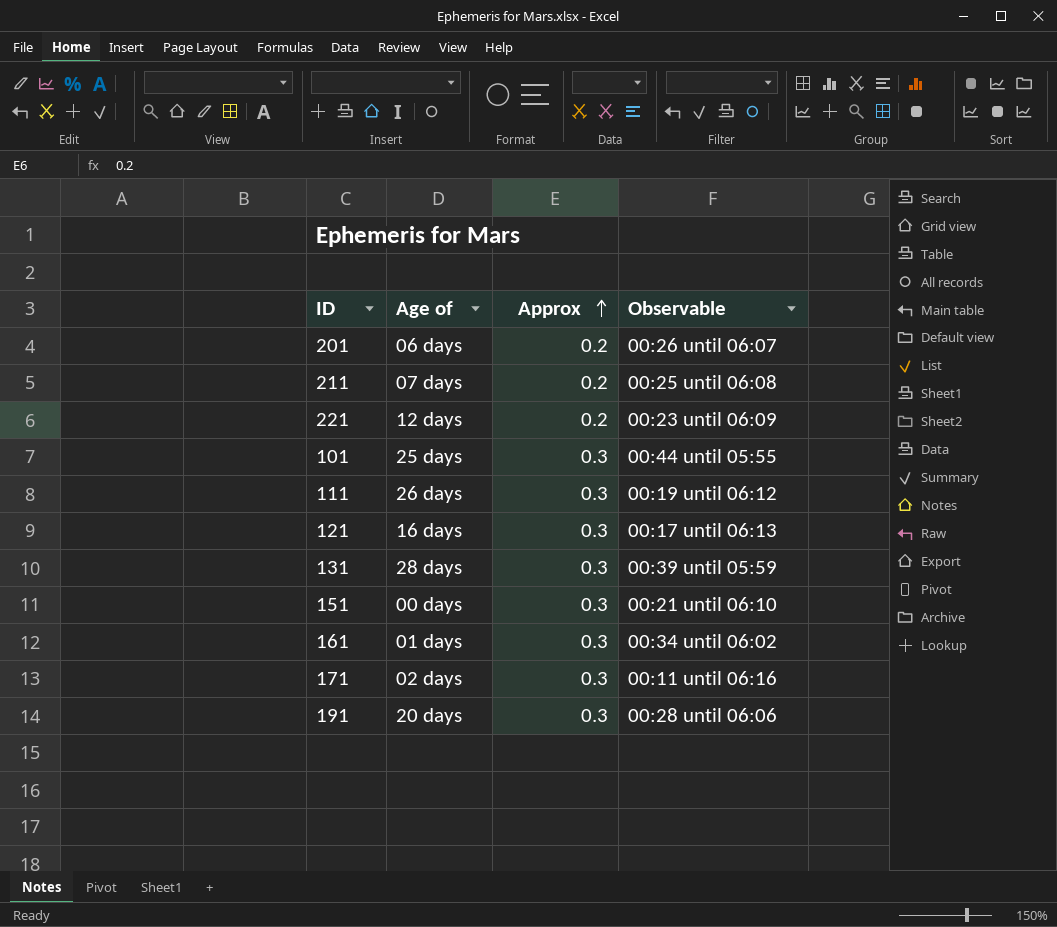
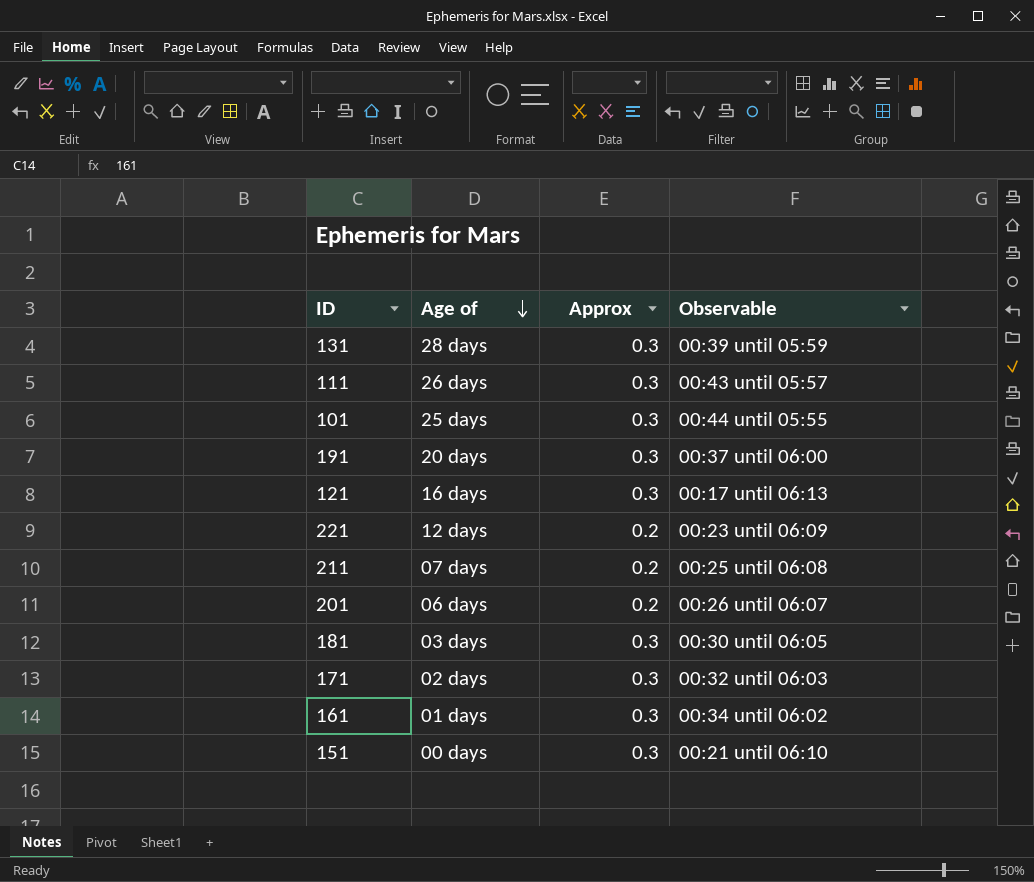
row order: Approx ascending -> Age of descending
111 | Observable: 00:19 until 06:12 -> 00:43 until 05:57
191 | Observable: 00:28 until 06:06 -> 00:37 until 06:00
row 181: none -> 03 days | 0.3 | 00:30 until 06:05
171 | Observable: 00:11 until 06:16 -> 00:32 until 06:03

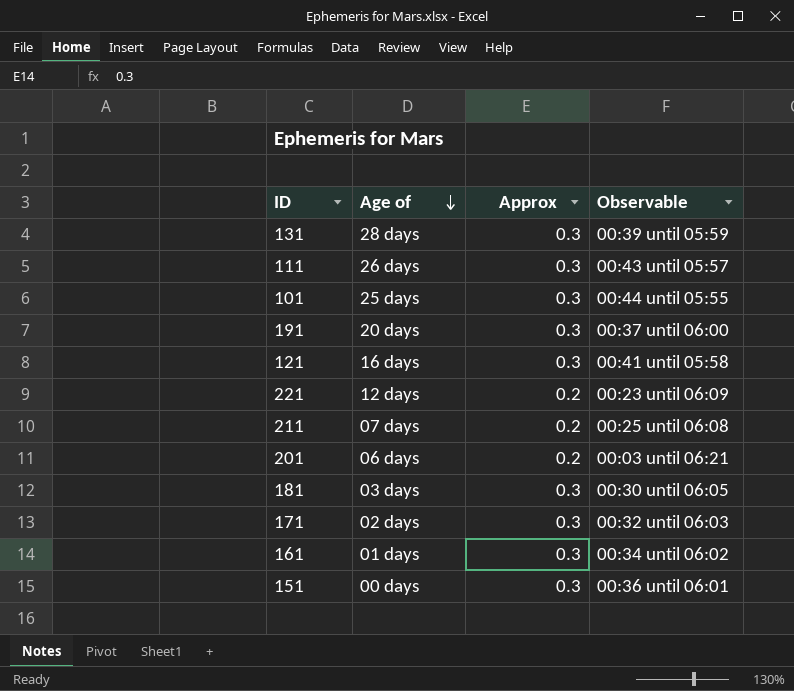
121 | Observable: 00:17 until 06:13 -> 00:41 until 05:58
201 | Observable: 00:26 until 06:07 -> 00:03 until 06:21
151 | Observable: 00:21 until 06:10 -> 00:36 until 06:01

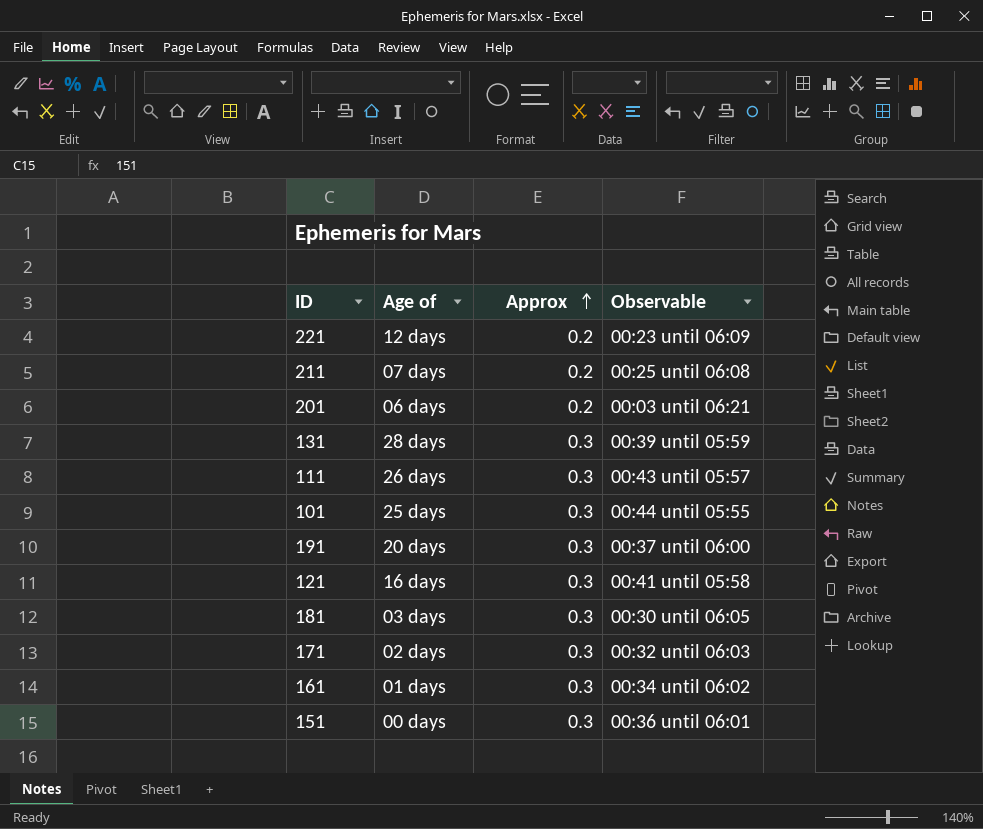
row order: Age of descending -> Approx ascending

